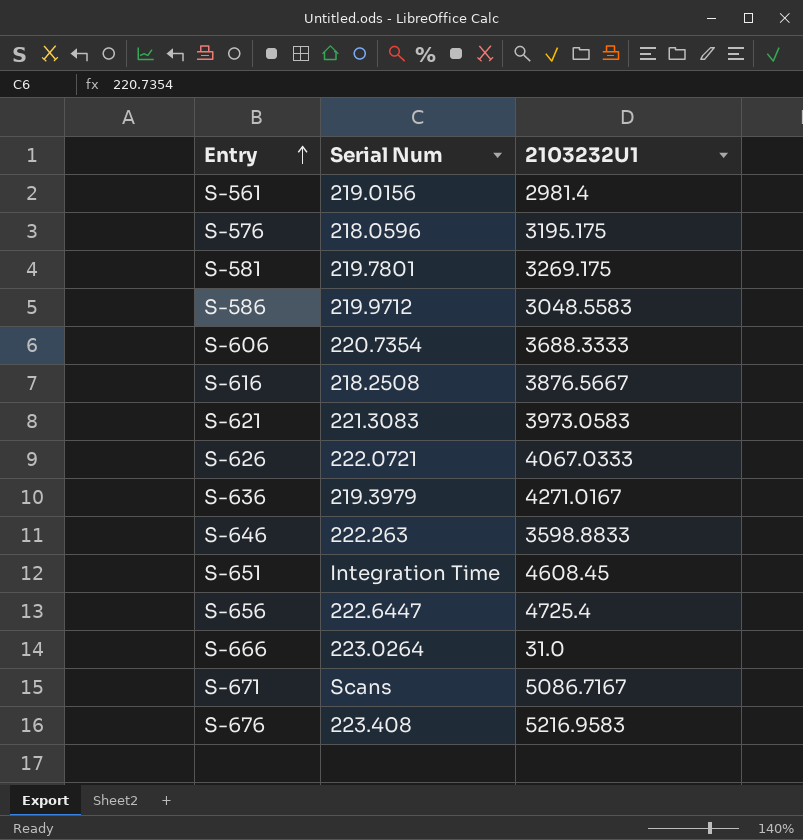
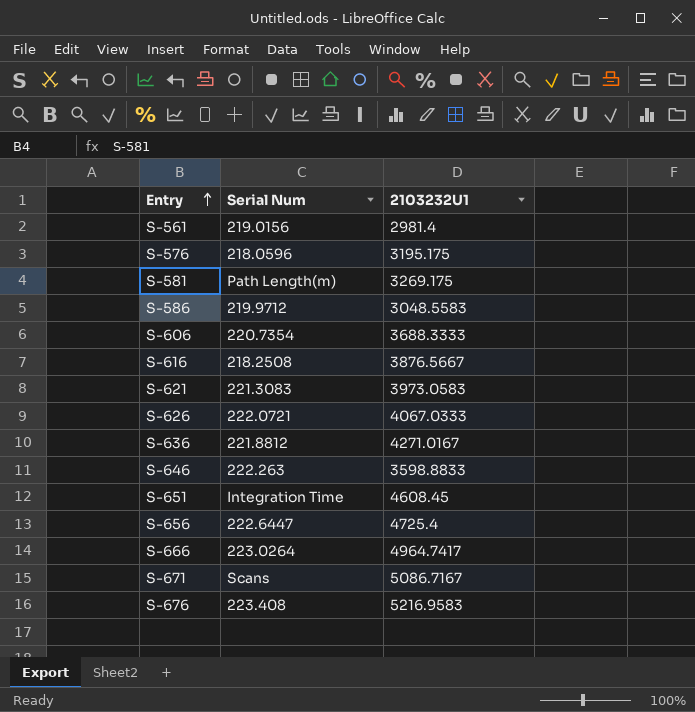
S-581 | Serial Num: 219.7801 -> Path Length(m)
S-636 | Serial Num: 219.3979 -> 221.8812
S-666 | 2103232U1: 31.0 -> 4964.7417

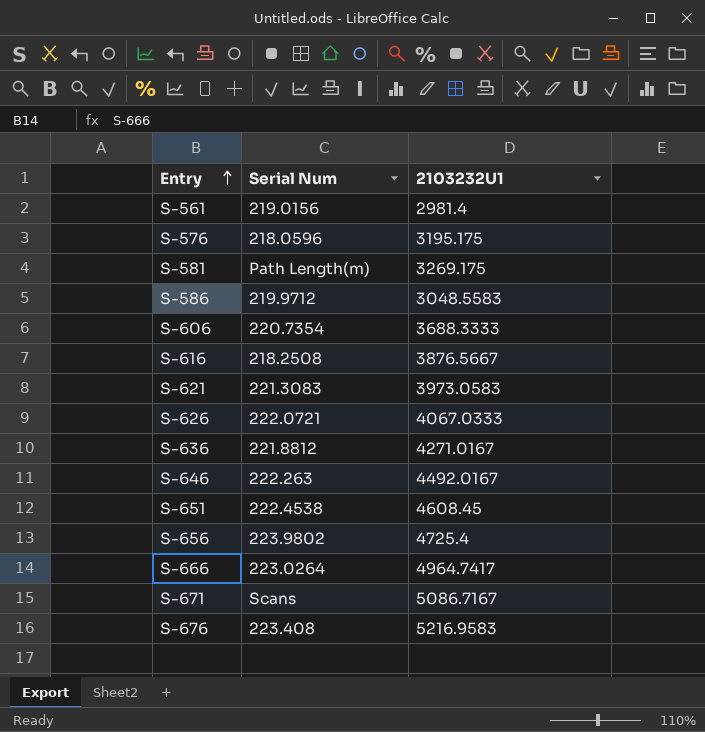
S-646 | 2103232U1: 3598.8833 -> 4492.0167
S-651 | Serial Num: Integration Time -> 222.4538
S-656 | Serial Num: 222.6447 -> 223.9802

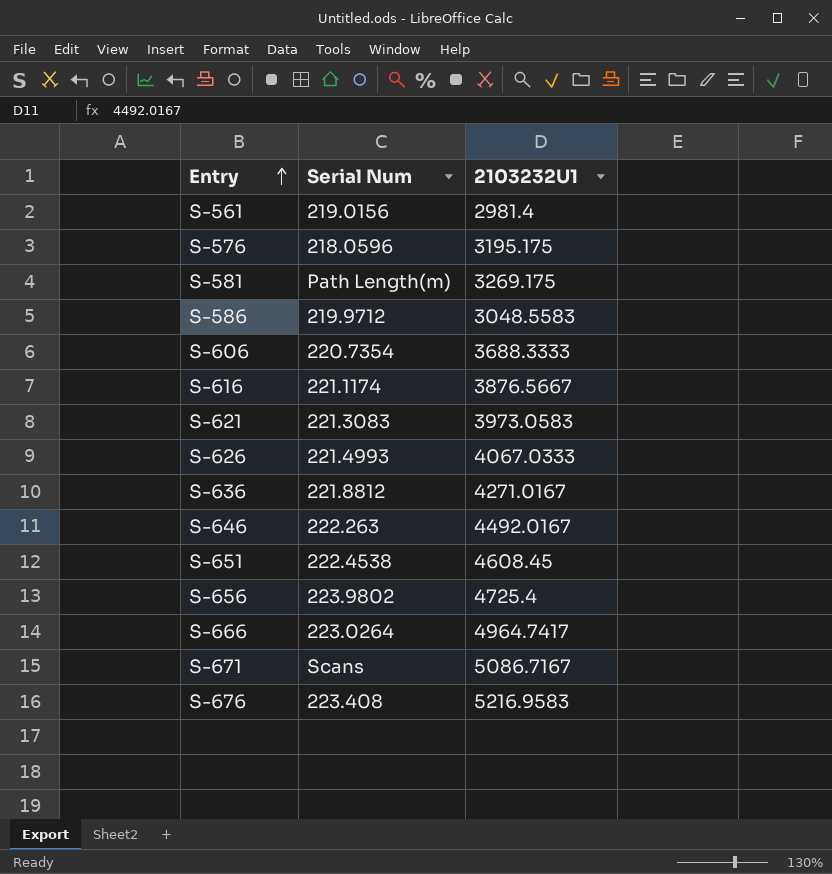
S-616 | Serial Num: 218.2508 -> 221.1174
S-626 | Serial Num: 222.0721 -> 221.4993

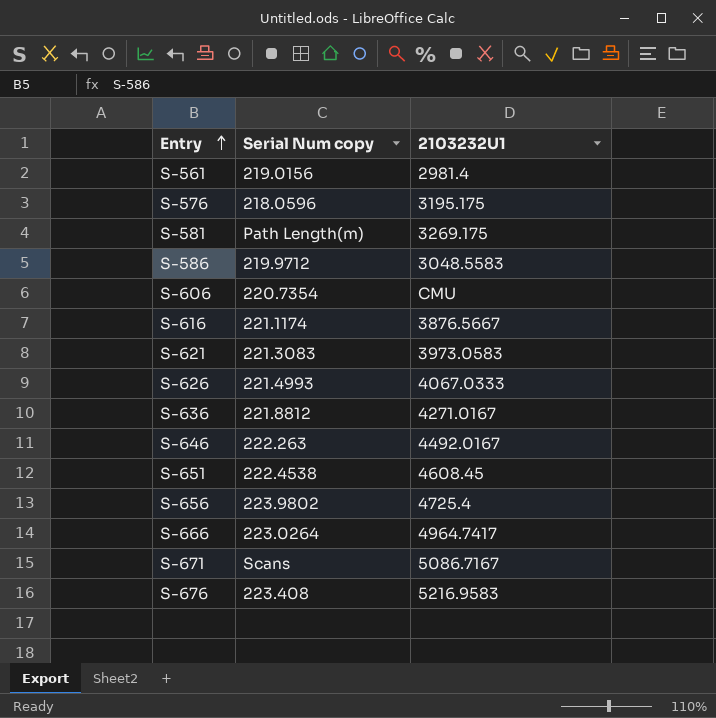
column name: Serial Num -> Serial Num copy
S-606 | 2103232U1: 3688.3333 -> CMU

